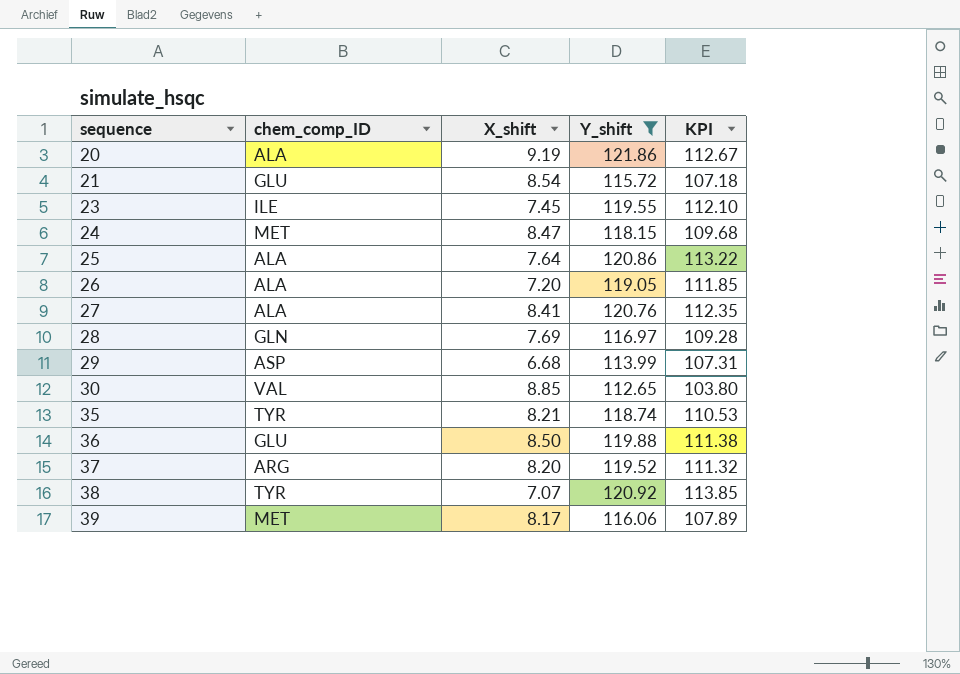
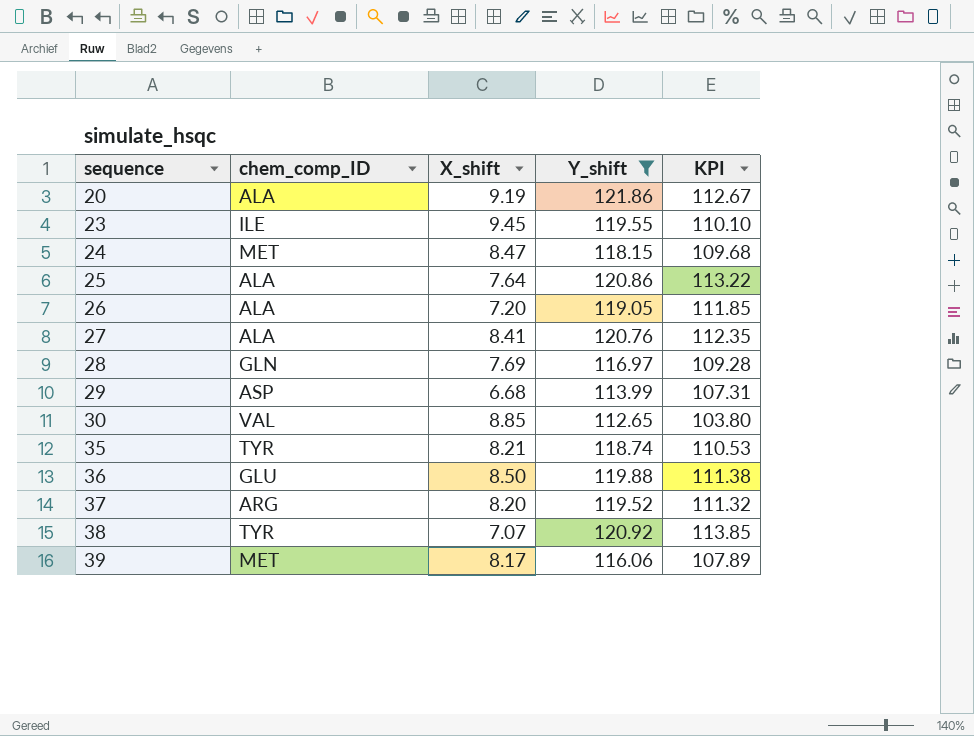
row 21: GLU | 8.54 | 115.72 | 107.18 -> none
23 | X_shift: 7.45 -> 9.45
23 | KPI: 112.10 -> 110.10

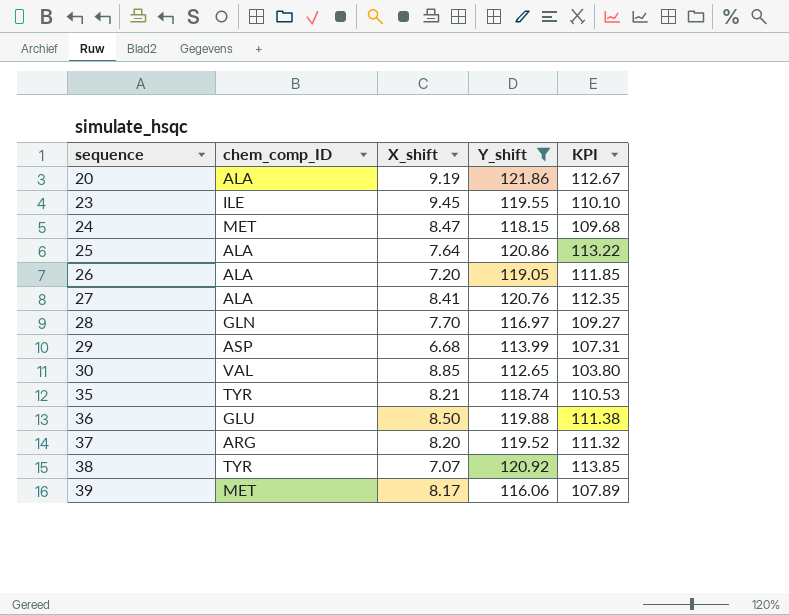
28 | X_shift: 7.69 -> 7.70
28 | KPI: 109.28 -> 109.27

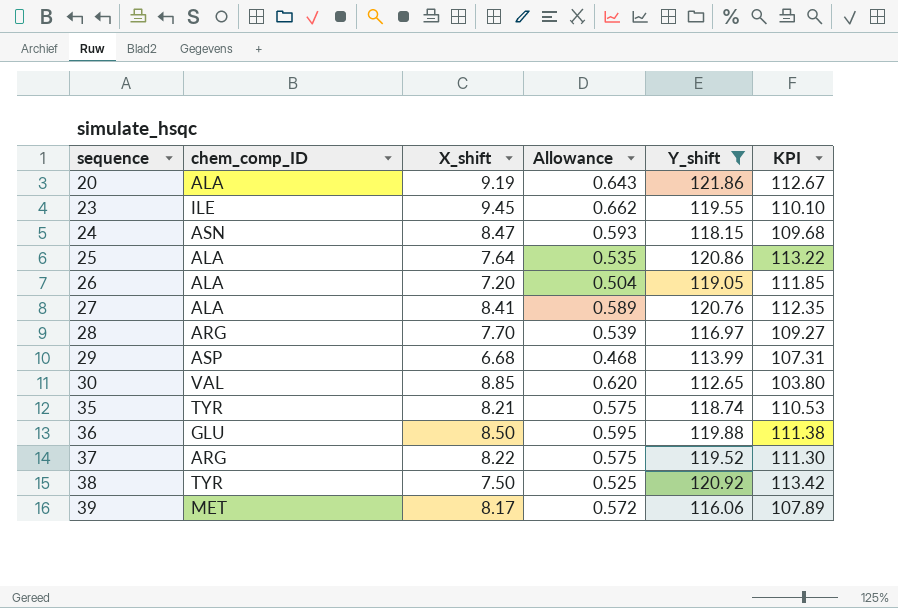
column Allowance | formula: none -> [X_shift] * 0.07
24 | chem_comp_ID: MET -> ASN
28 | chem_comp_ID: GLN -> ARG
37 | X_shift: 8.20 -> 8.22
37 | KPI: 111.32 -> 111.30
38 | X_shift: 7.07 -> 7.50
38 | KPI: 113.85 -> 113.42

